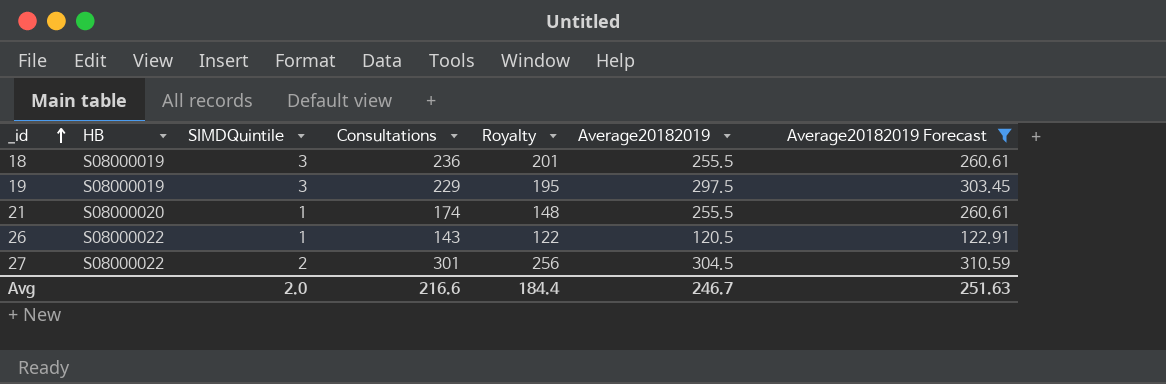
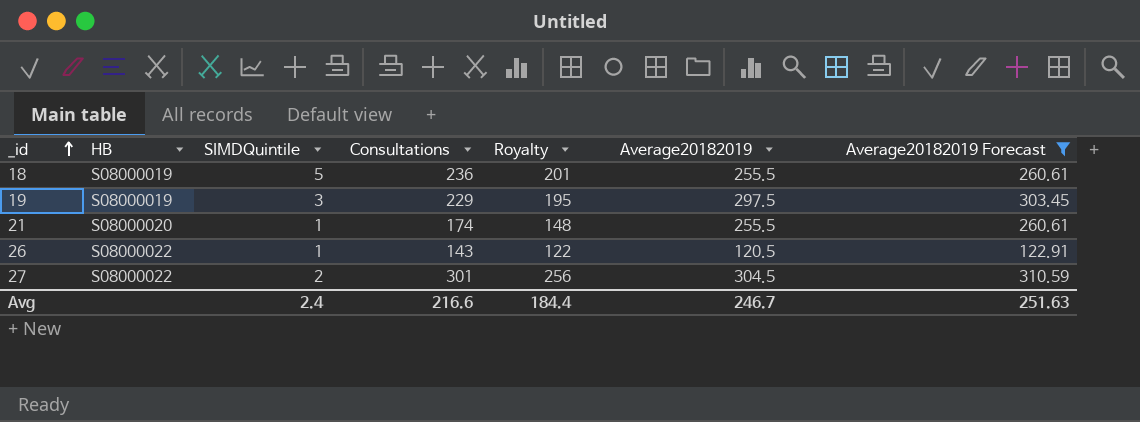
18 | SIMDQuintile: 3 -> 5
Avg | SIMDQuintile: 2.0 -> 2.4

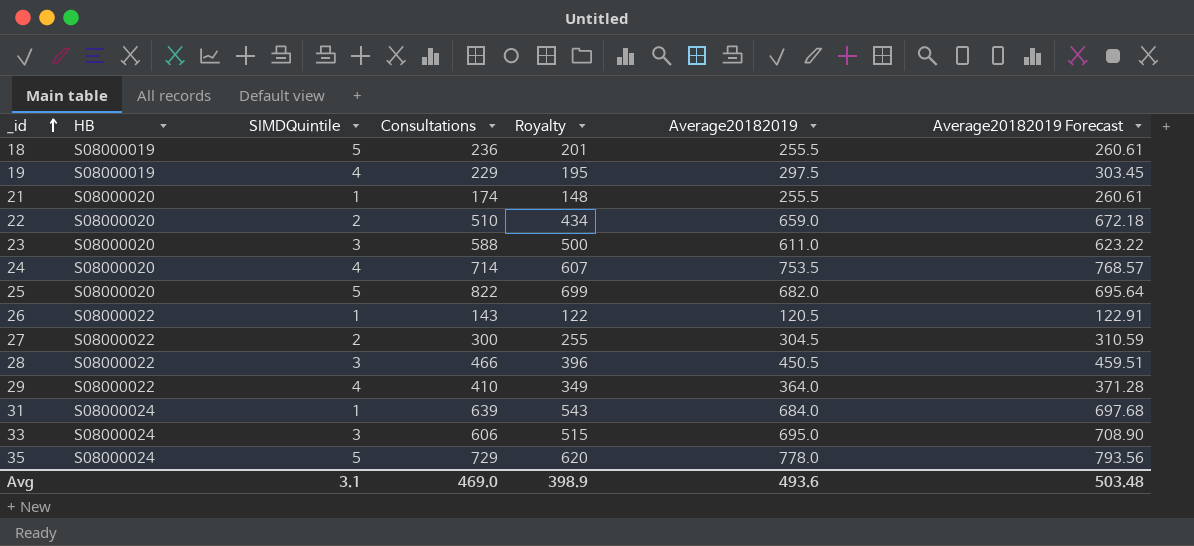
filter: Average20182019 Forecast <= 310.59 -> none
19 | SIMDQuintile: 3 -> 4
27 | Consultations: 301 -> 300
27 | Royalty: 256 -> 255
Avg | SIMDQuintile: 2.4 -> 3.1
Avg | Consultations: 216.6 -> 469.0
Avg | Royalty: 184.4 -> 398.9
Avg | Average20182019: 246.7 -> 493.6
Avg | Average20182019 Forecast: 251.63 -> 503.48

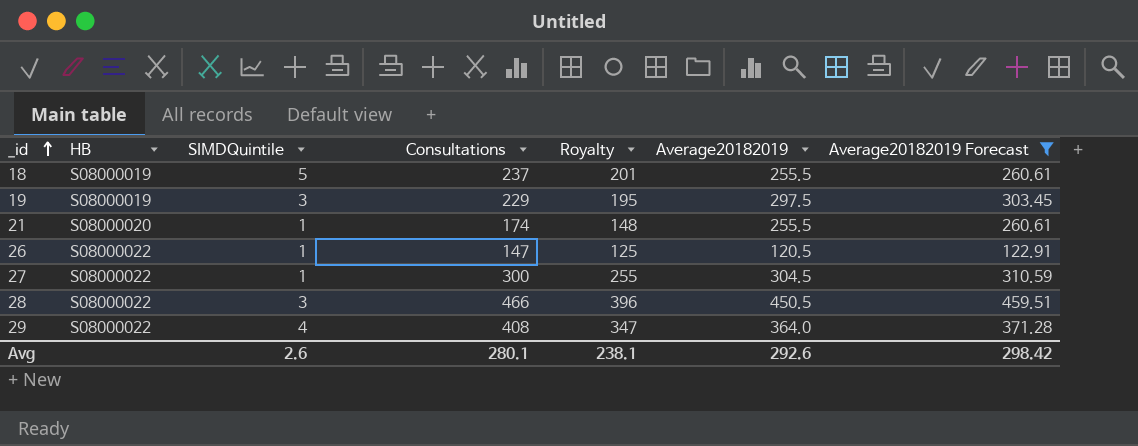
filter: none -> Average20182019 Forecast <= 459.51
18 | Consultations: 236 -> 237
19 | SIMDQuintile: 4 -> 3
26 | Consultations: 143 -> 147
26 | Royalty: 122 -> 125
27 | SIMDQuintile: 2 -> 1
29 | Consultations: 410 -> 408
29 | Royalty: 349 -> 347
Avg | SIMDQuintile: 3.1 -> 2.6
Avg | Consultations: 469.0 -> 280.1
Avg | Royalty: 398.9 -> 238.1
Avg | Average20182019: 493.6 -> 292.6
Avg | Average20182019 Forecast: 503.48 -> 298.42

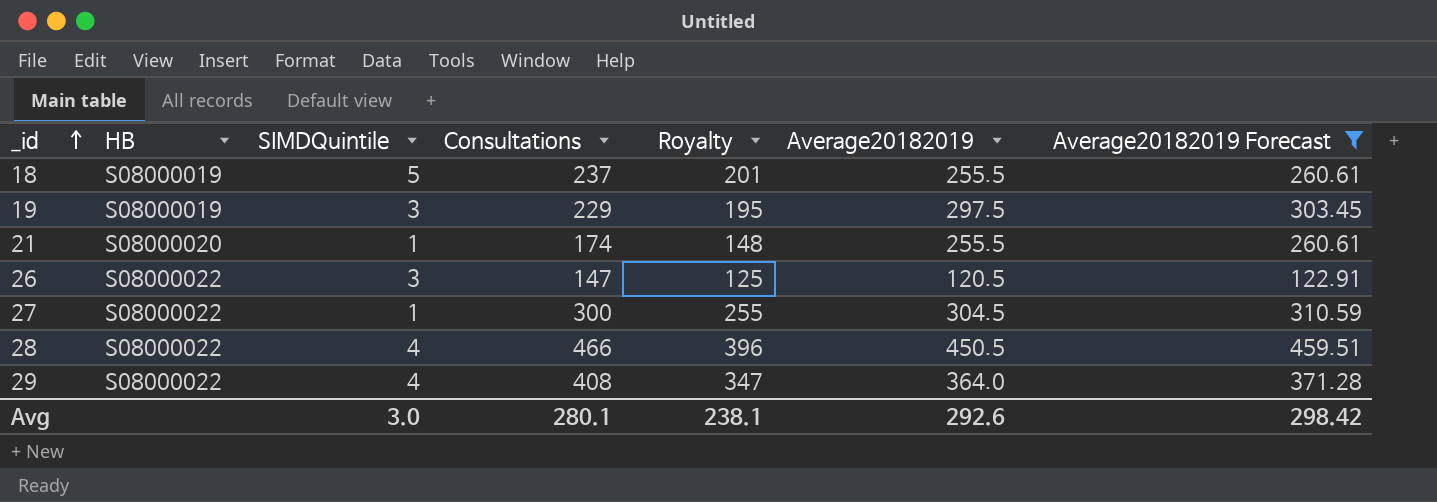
26 | SIMDQuintile: 1 -> 3
28 | SIMDQuintile: 3 -> 4
Avg | SIMDQuintile: 2.6 -> 3.0

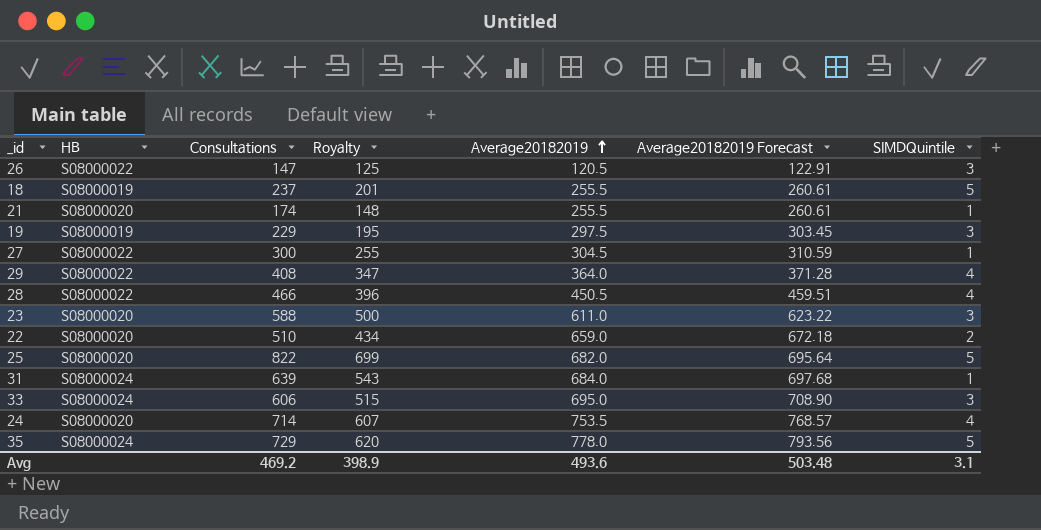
filter: Average20182019 Forecast <= 459.51 -> none
row order: _id ascending -> Average20182019 ascending
column SIMDQuintile | position: 3 -> 7
Avg | Consultations: 280.1 -> 469.2
Avg | Royalty: 238.1 -> 398.9
Avg | Average20182019: 292.6 -> 493.6
Avg | Average20182019 Forecast: 298.42 -> 503.48
Avg | SIMDQuintile: 3.0 -> 3.1

